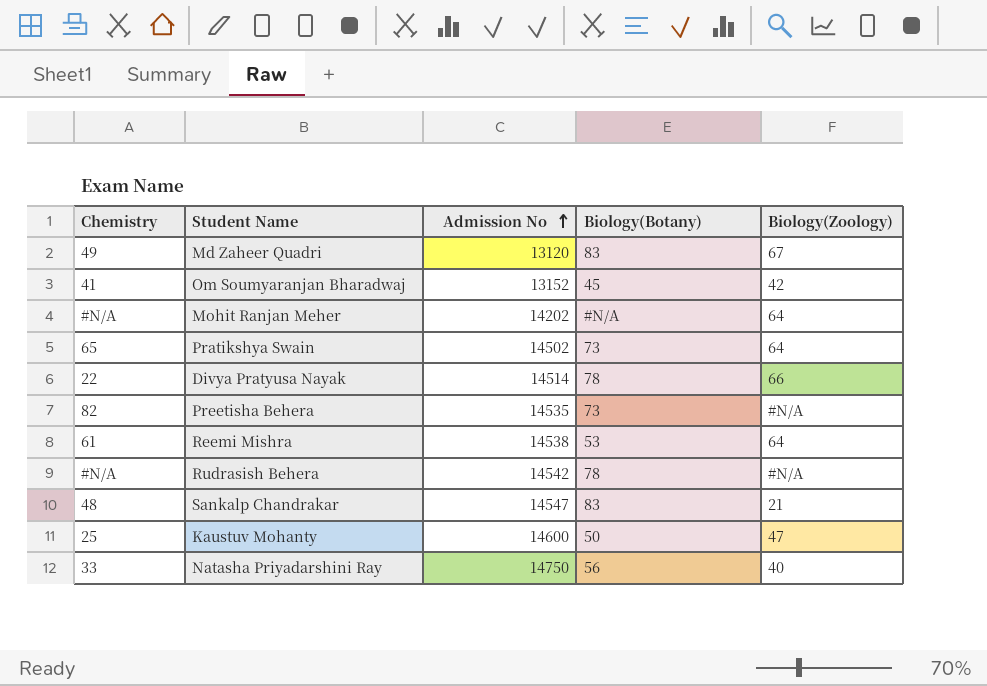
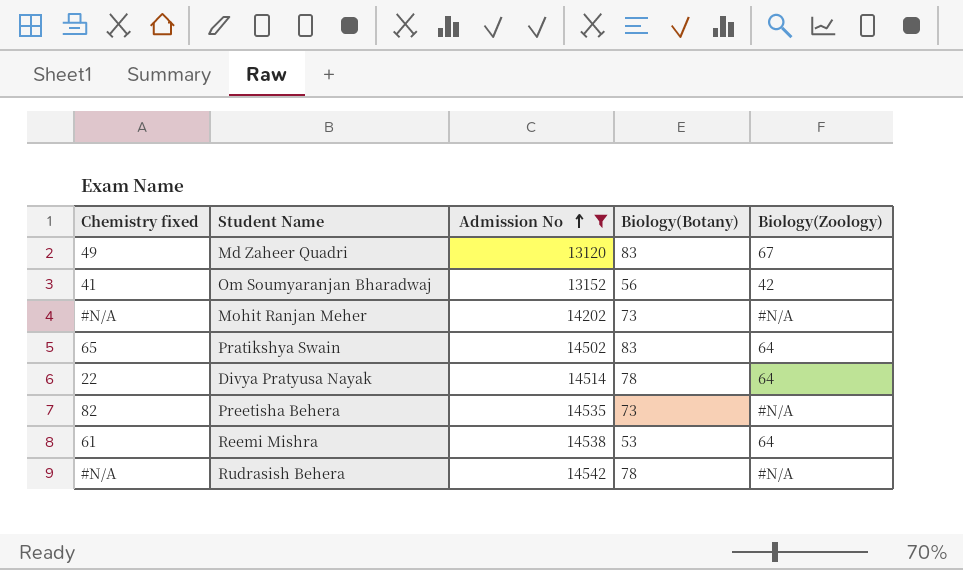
filter: none -> Admission No <= 14542
column name: Chemistry -> Chemistry fixed
Om Soumyaranjan Bharadwaj | Biology(Botany): 45 -> 56
Mohit Ranjan Meher | Biology(Botany): #N/A -> 73
Mohit Ranjan Meher | Biology(Zoology): 64 -> #N/A
Pratikshya Swain | Biology(Botany): 73 -> 83
Divya Pratyusa Nayak | Biology(Zoology): 66 -> 64

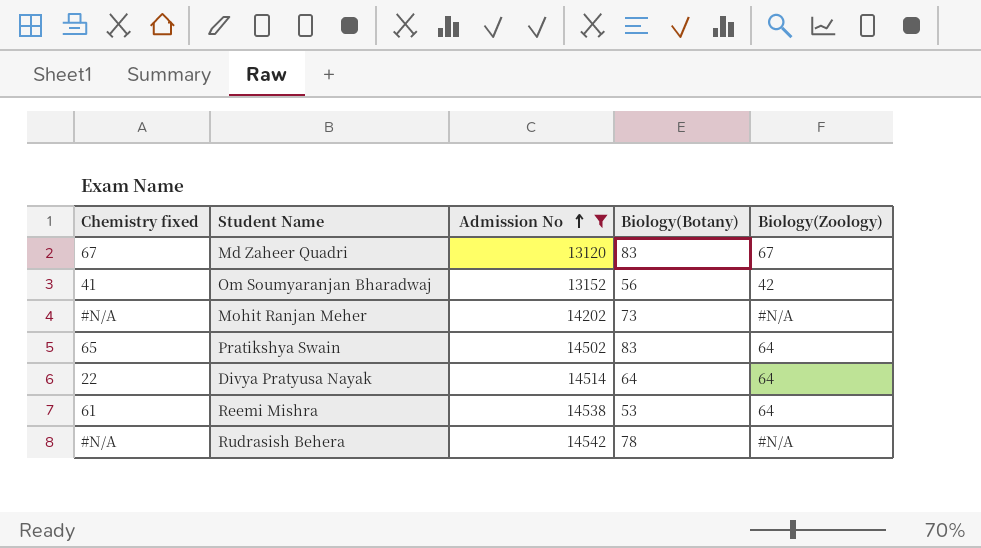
row Preetisha Behera: 82 | 14535 | 73 | #N/A -> none
Md Zaheer Quadri | Chemistry fixed: 49 -> 67
Divya Pratyusa Nayak | Biology(Botany): 78 -> 64

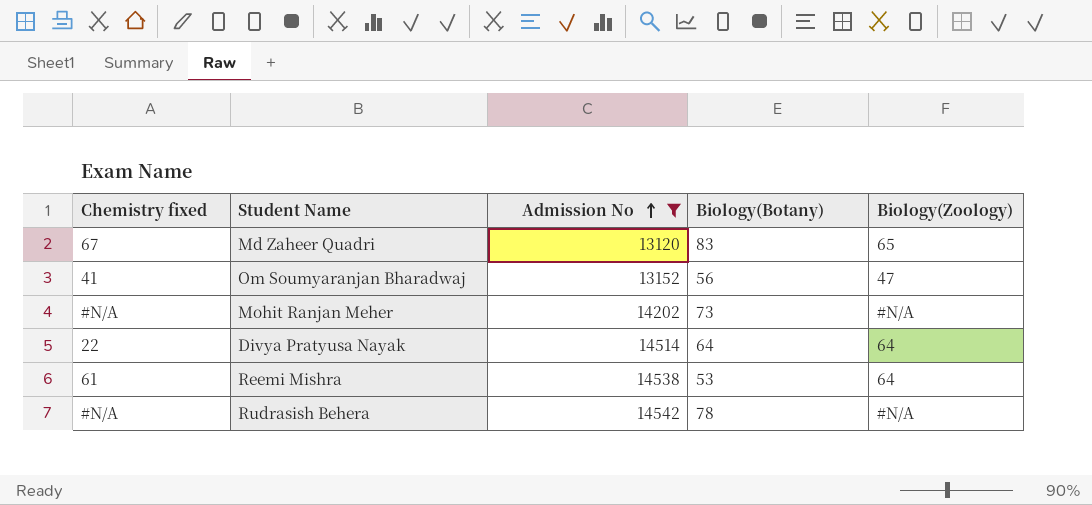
row Pratikshya Swain: 65 | 14502 | 83 | 64 -> none
Md Zaheer Quadri | Biology(Zoology): 67 -> 65
Om Soumyaranjan Bharadwaj | Biology(Zoology): 42 -> 47

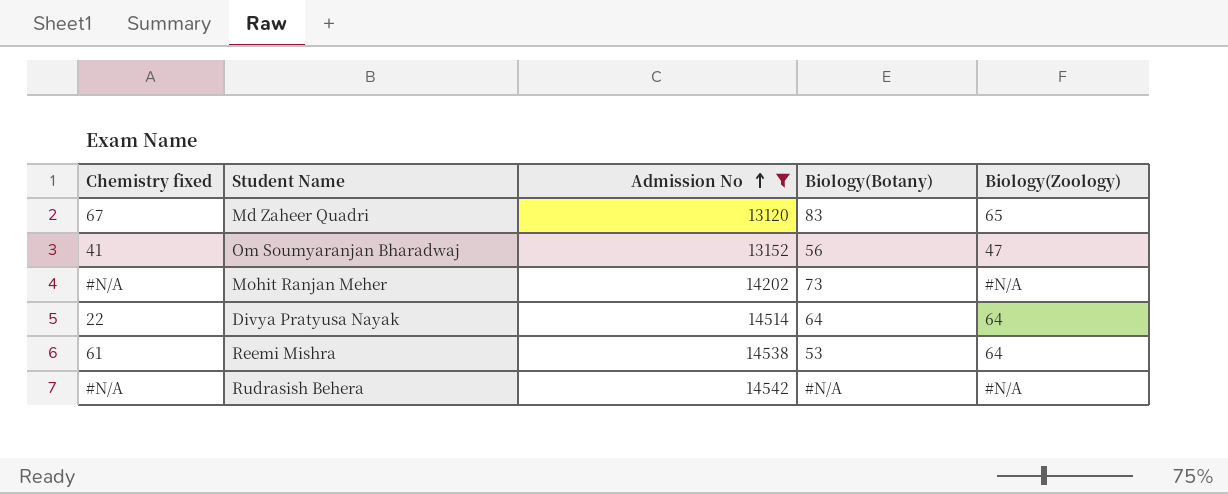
Rudrasish Behera | Biology(Botany): 78 -> #N/A

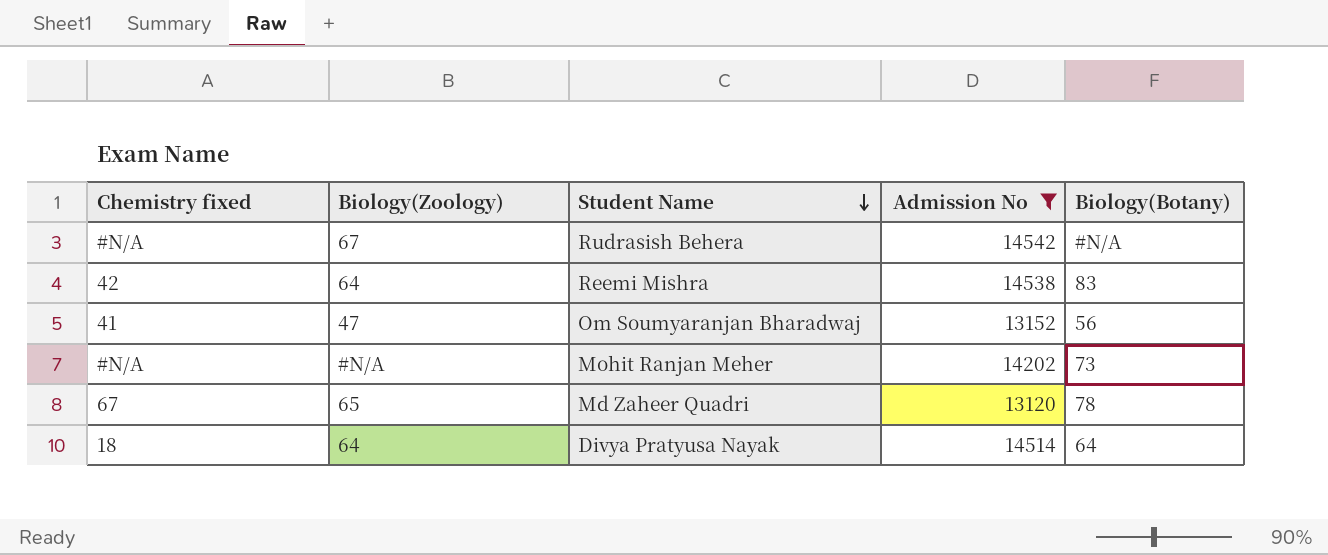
row order: Admission No ascending -> Student Name descending
column Biology(Zoology) | position: 5 -> 2
Rudrasish Behera | Biology(Zoology): #N/A -> 67
Reemi Mishra | Chemistry fixed: 61 -> 42
Reemi Mishra | Biology(Botany): 53 -> 83
Md Zaheer Quadri | Biology(Botany): 83 -> 78
Divya Pratyusa Nayak | Chemistry fixed: 22 -> 18

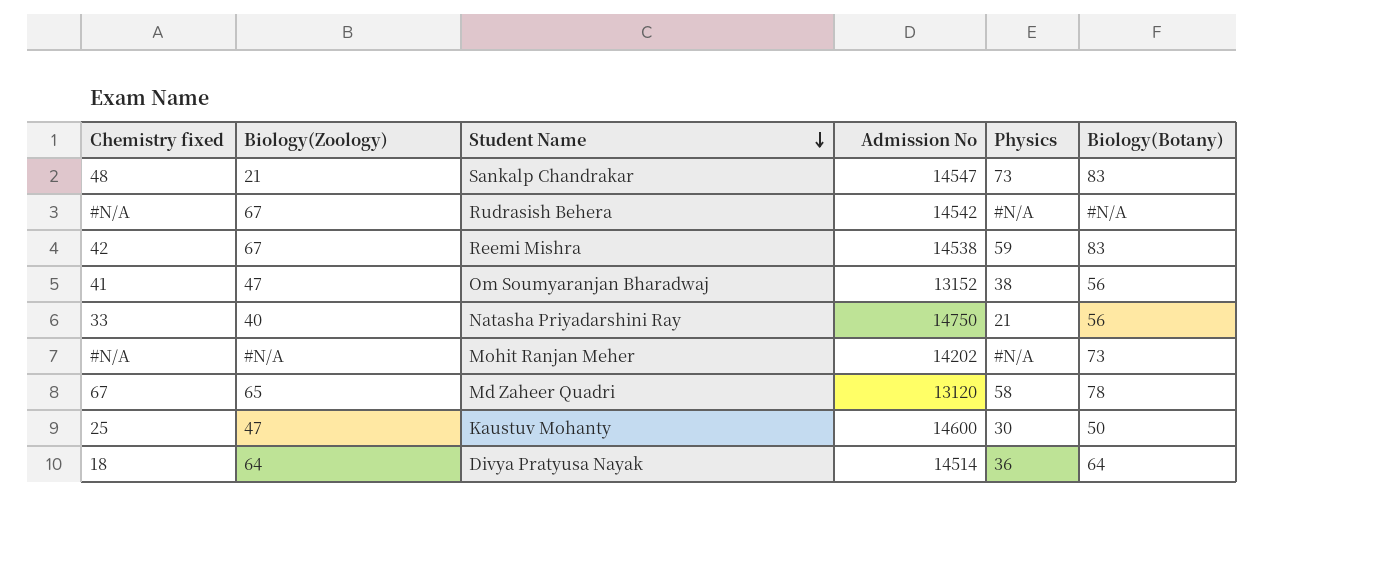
filter: Admission No <= 14542 -> none
column Physics | position: none -> 5
Reemi Mishra | Biology(Zoology): 64 -> 67

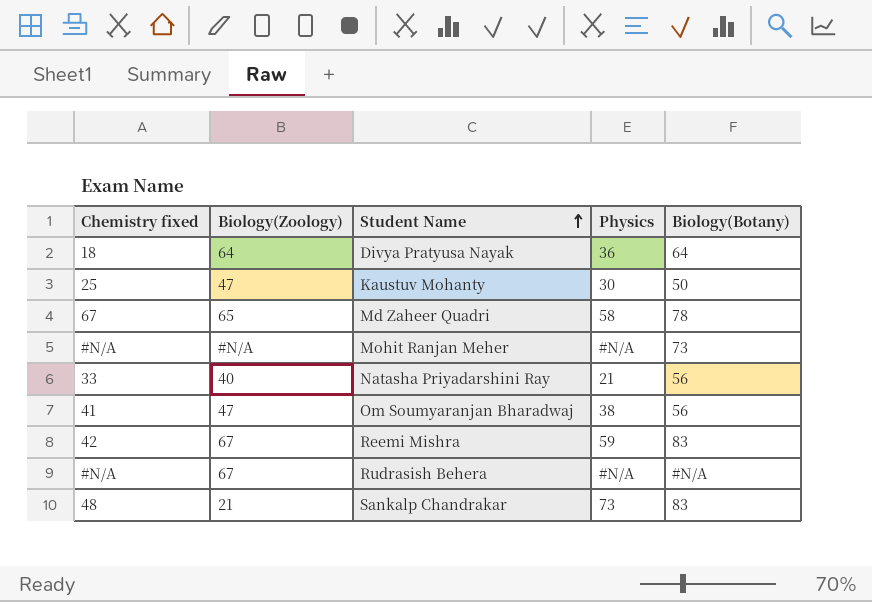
row order: Student Name descending -> Student Name ascending
column Admission No | position: 4 -> none

